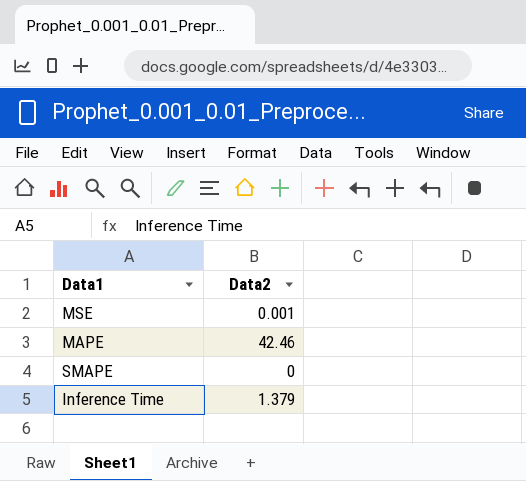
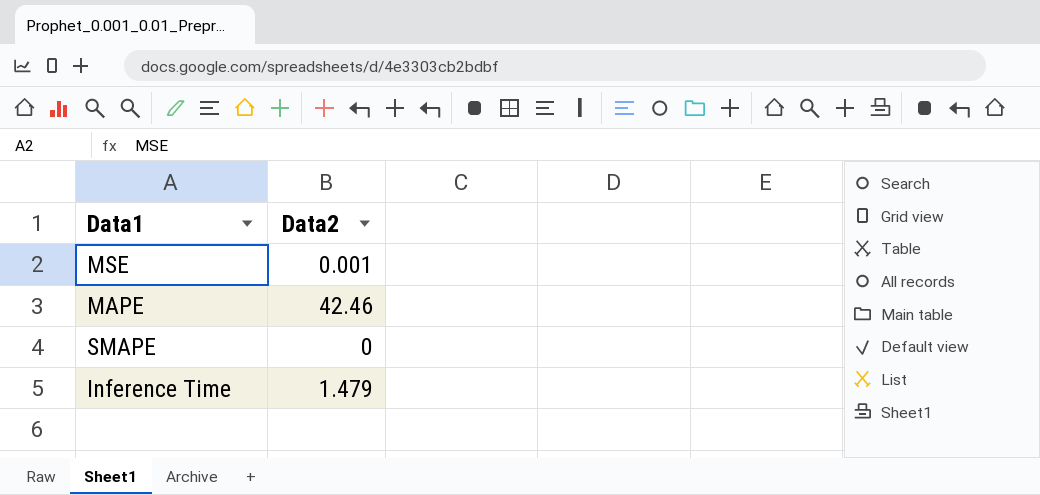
Inference Time | Data2: 1.379 -> 1.479

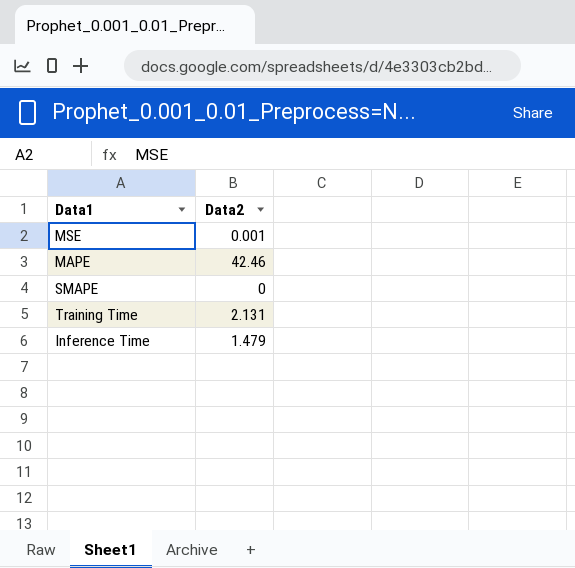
row Training Time: none -> 2.131

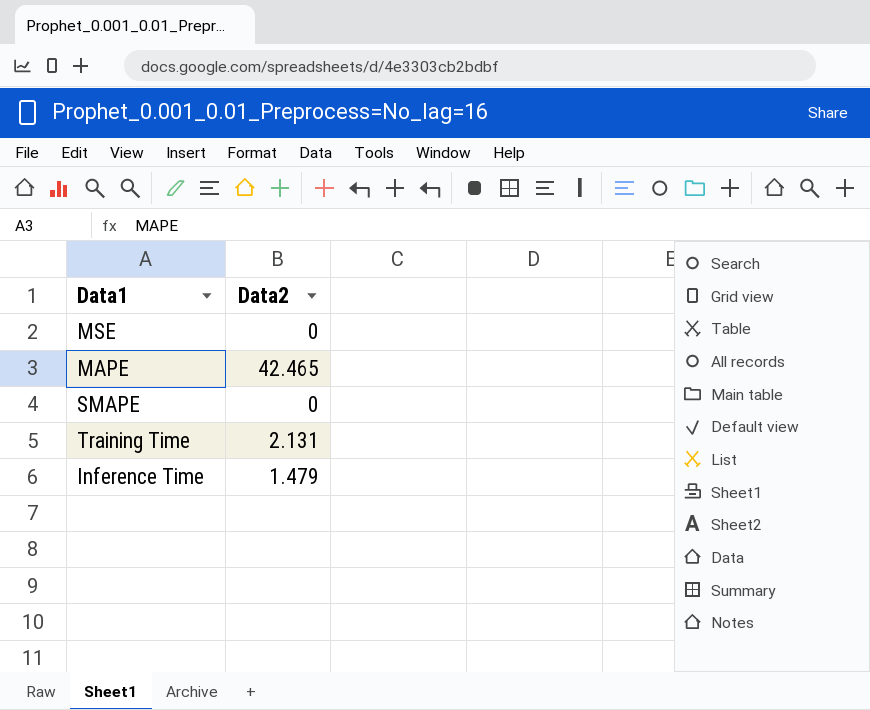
MSE | Data2: 0.001 -> 0
MAPE | Data2: 42.46 -> 42.465

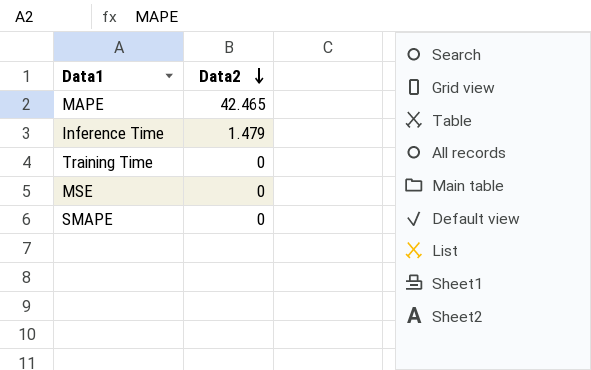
row order: none -> Data2 descending
Training Time | Data2: 2.131 -> 0

